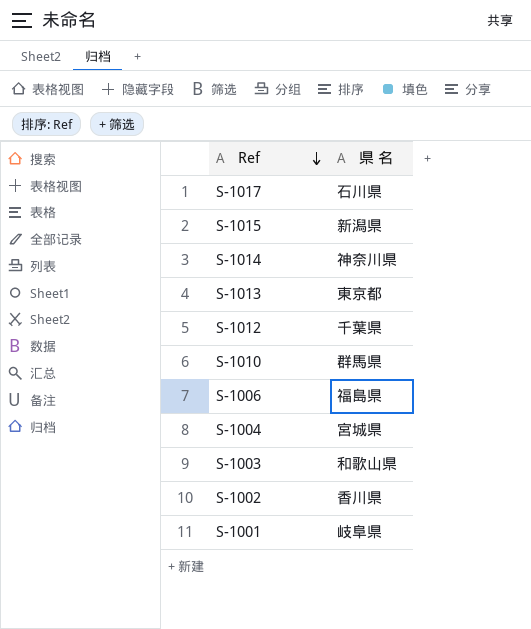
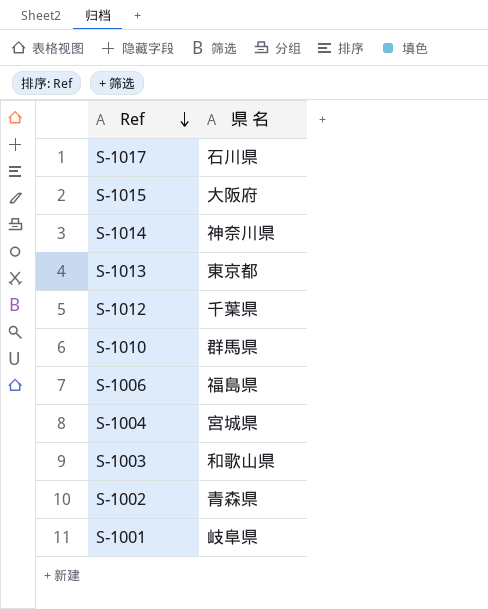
S-1015 | 県 名: 新潟県 -> 大阪府
S-1002 | 県 名: 香川県 -> 青森県

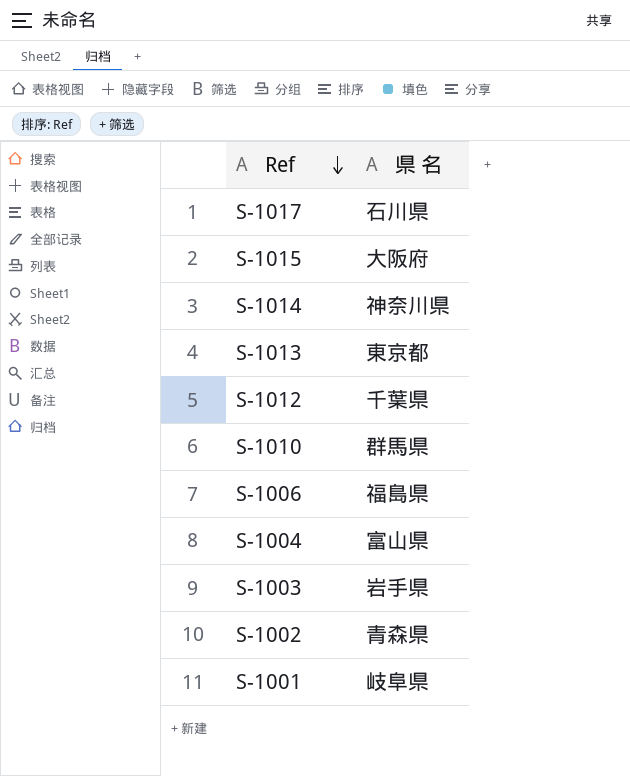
S-1004 | 県 名: 宮城県 -> 富山県
S-1003 | 県 名: 和歌山県 -> 岩手県

